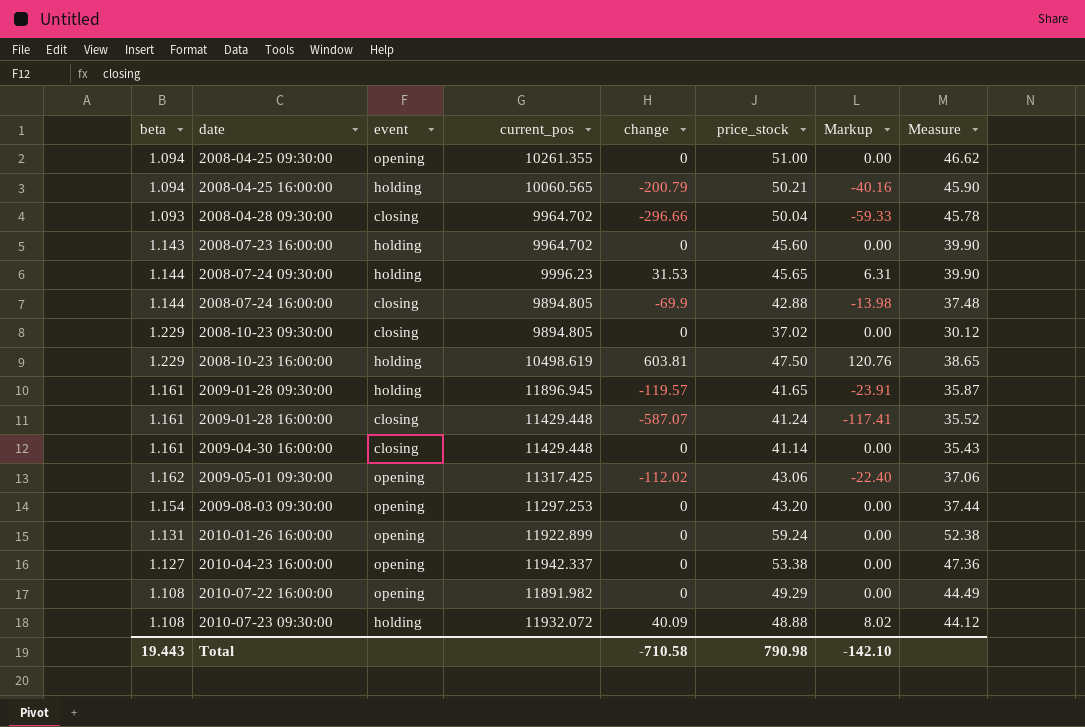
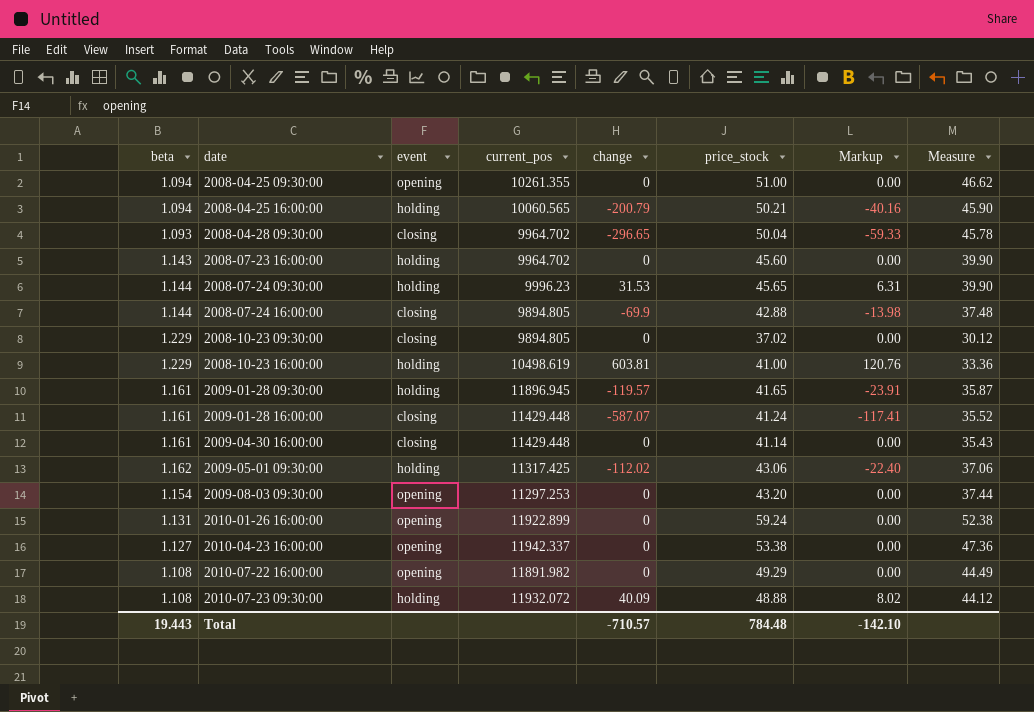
2008-04-28 09:30:00 | change: -296.66 -> -296.65
2008-10-23 16:00:00 | price_stock: 47.50 -> 41.00
2008-10-23 16:00:00 | Measure: 38.65 -> 33.36
2009-05-01 09:30:00 | event: opening -> holding
Total | change: -710.58 -> -710.57
Total | price_stock: 790.98 -> 784.48

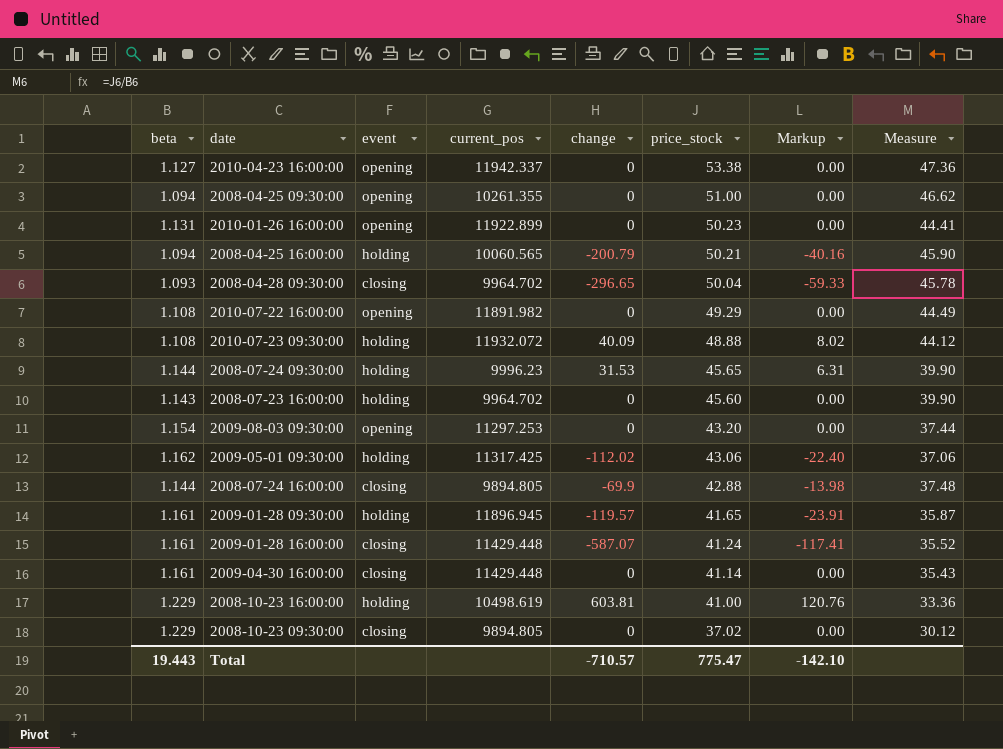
row order: date ascending -> price_stock descending
2010-01-26 16:00:00 | price_stock: 59.24 -> 50.23
2010-01-26 16:00:00 | Measure: 52.38 -> 44.41
Total | price_stock: 784.48 -> 775.47

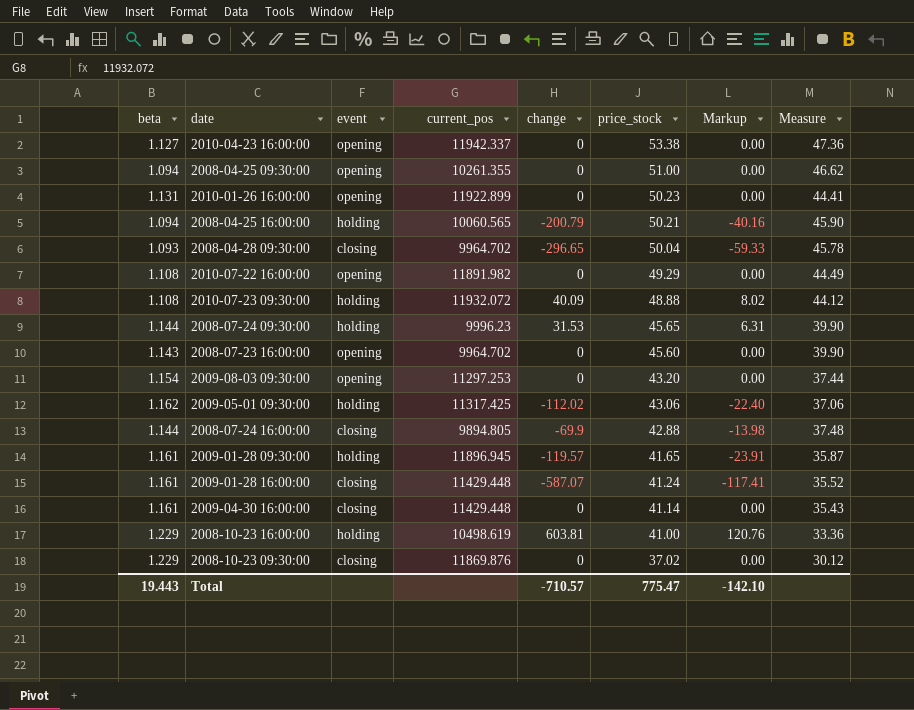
2008-07-23 16:00:00 | event: holding -> opening
2008-10-23 09:30:00 | current_pos: 9894.805 -> 11869.876

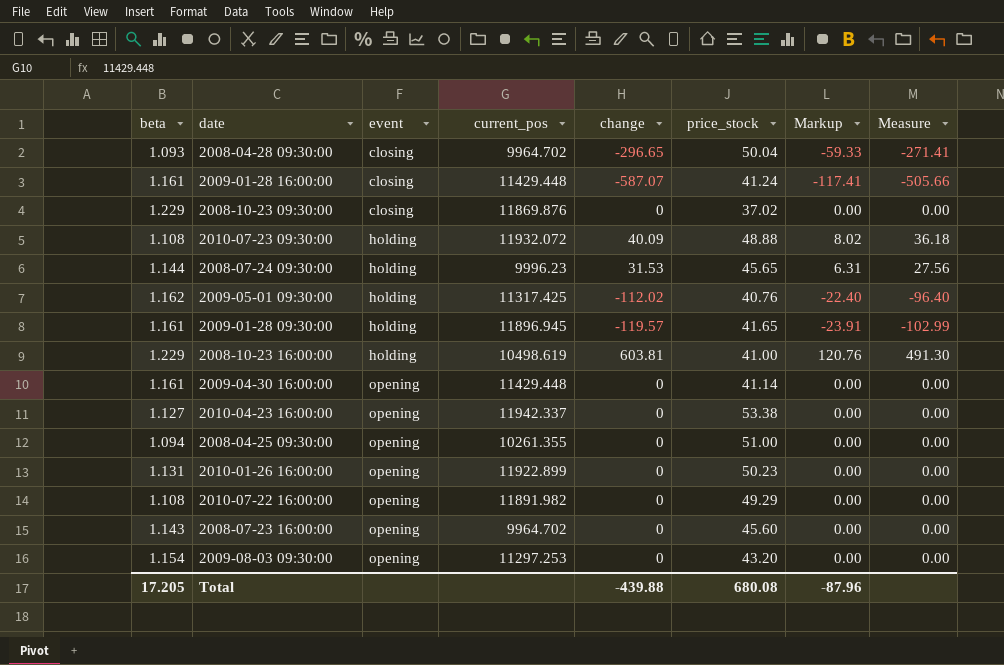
row order: price_stock descending -> event ascending
column Measure | formula: [price_stock] / [beta] -> [change] / [beta]
row 2008-04-25 16:00:00: 1.094 | holding | 10060.565 | -200.79 | 50.21 | -40.16 | 45.90 -> none
row 2008-07-24 16:00:00: 1.144 | closing | 9894.805 | -69.9 | 42.88 | -13.98 | 37.48 -> none
2009-05-01 09:30:00 | price_stock: 43.06 -> 40.76
2009-04-30 16:00:00 | event: closing -> opening
Total | beta: 19.443 -> 17.205
Total | change: -710.57 -> -439.88
Total | price_stock: 775.47 -> 680.08
Total | Markup: -142.10 -> -87.96

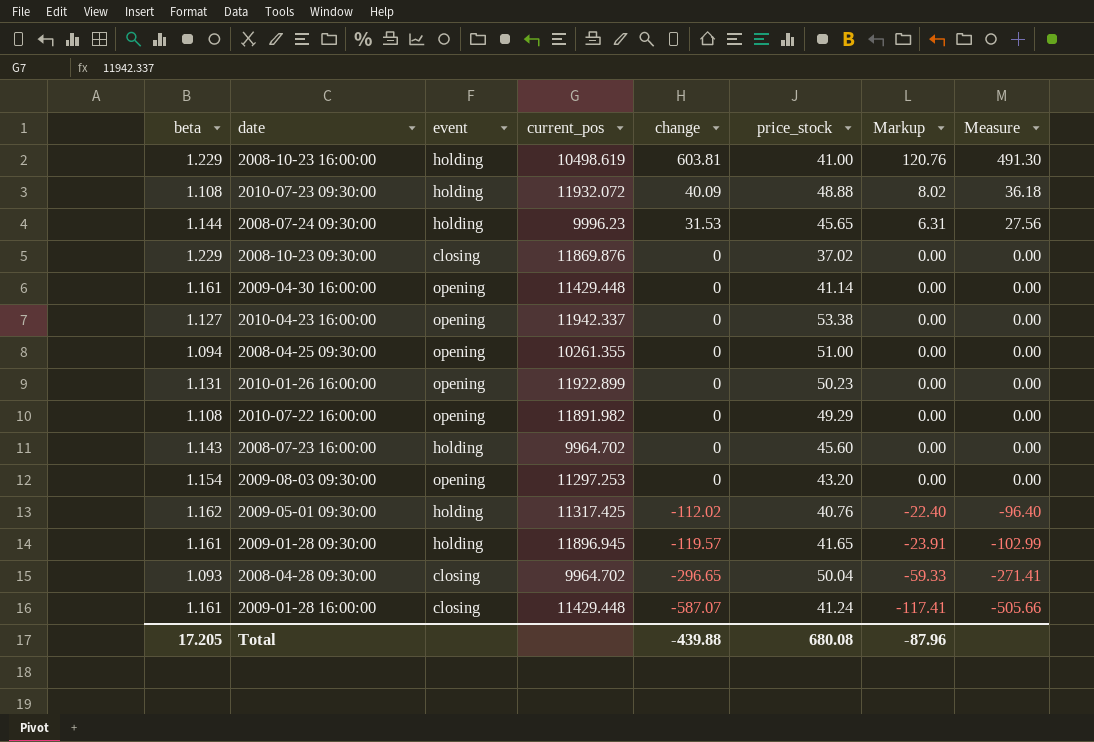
row order: event ascending -> change descending
2008-07-23 16:00:00 | event: opening -> holding

